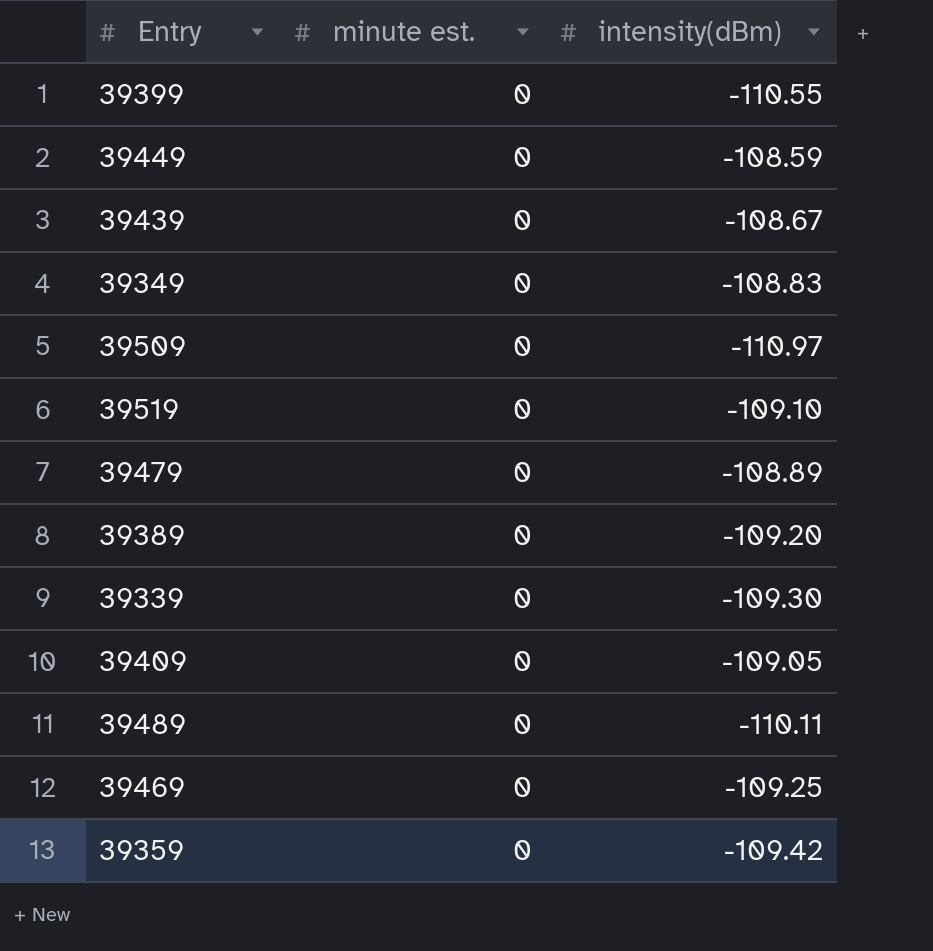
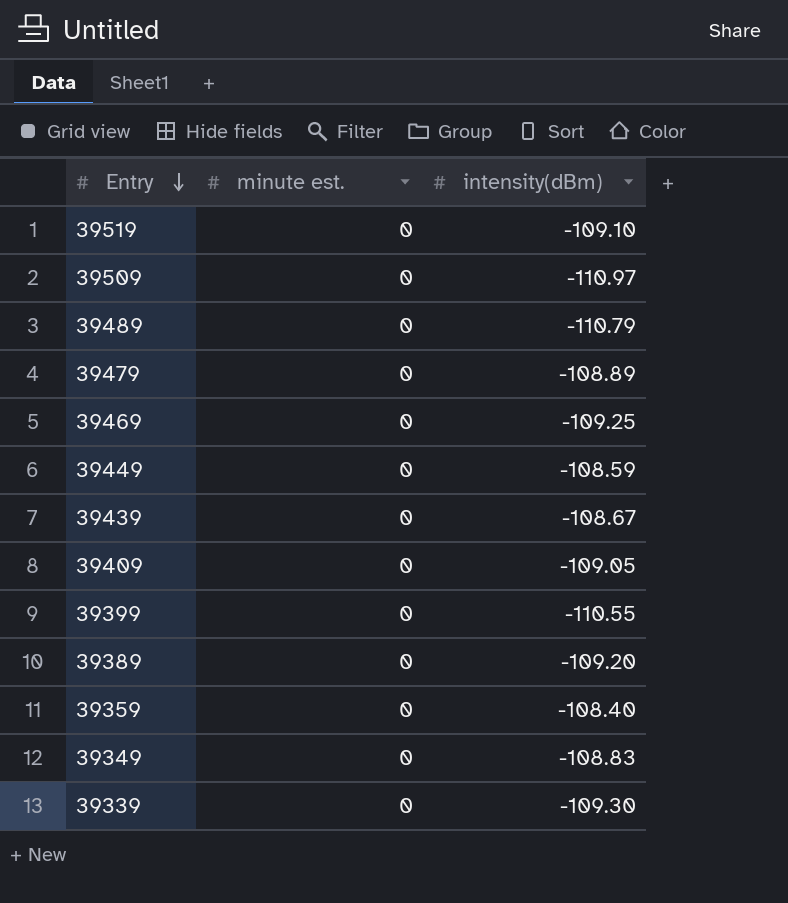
row order: none -> Entry descending
39489 | intensity(dBm): -110.11 -> -110.79
39359 | intensity(dBm): -109.42 -> -108.40

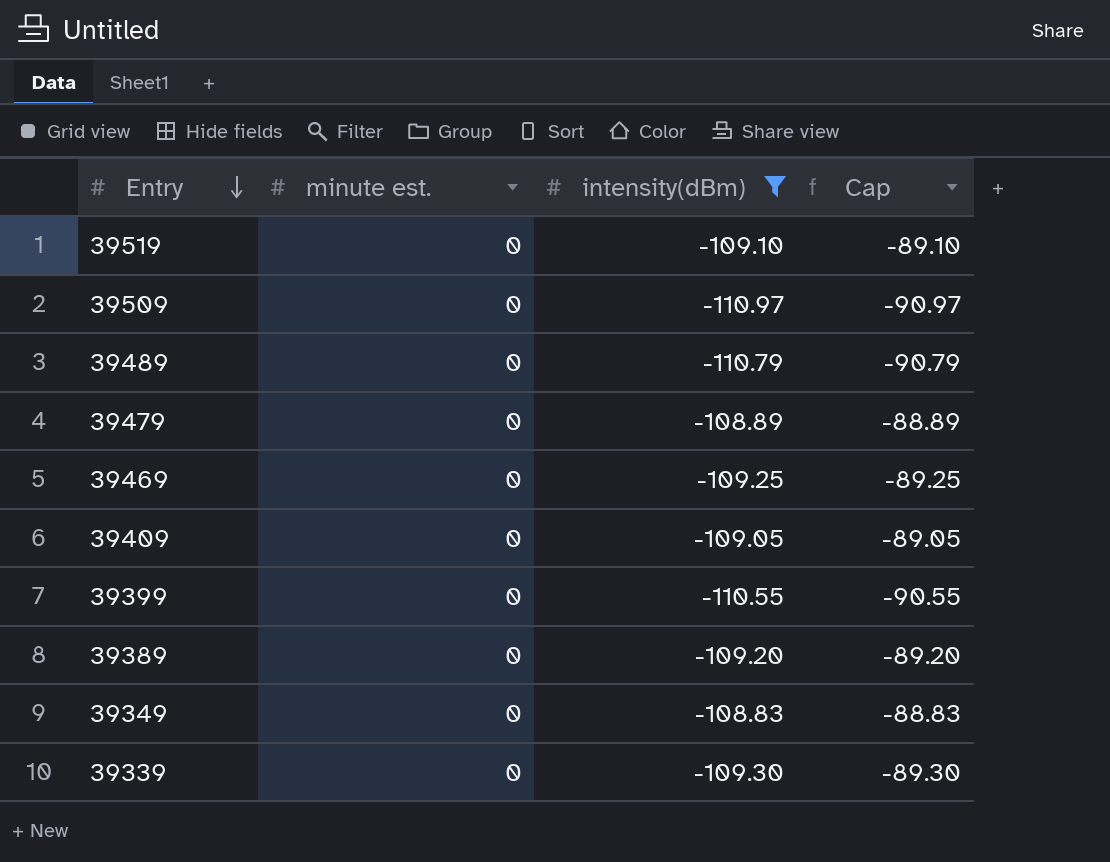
filter: none -> intensity(dBm) <= -108.83
column Cap | formula: none -> [intensity(dBm)] + 20

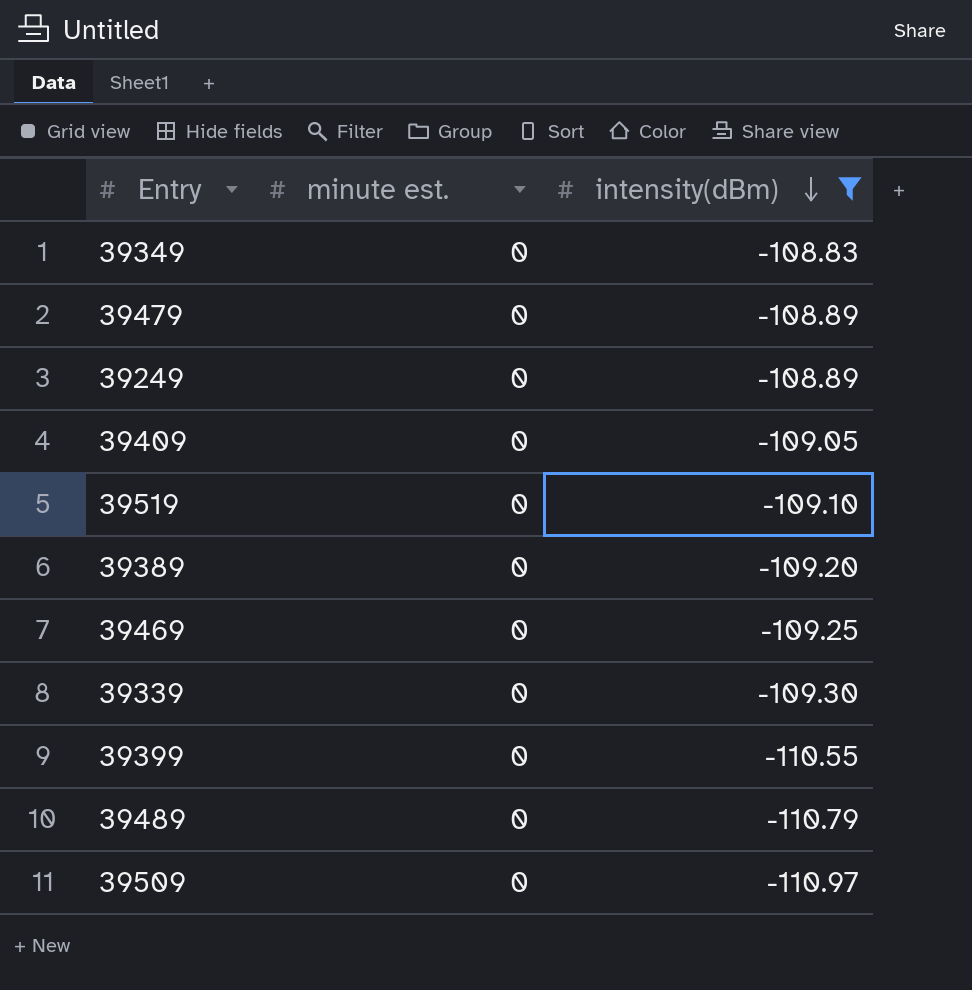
row order: Entry descending -> intensity(dBm) descending
column Cap | formula: [intensity(dBm)] + 20 -> none
row 39249: none -> 0 | -108.89

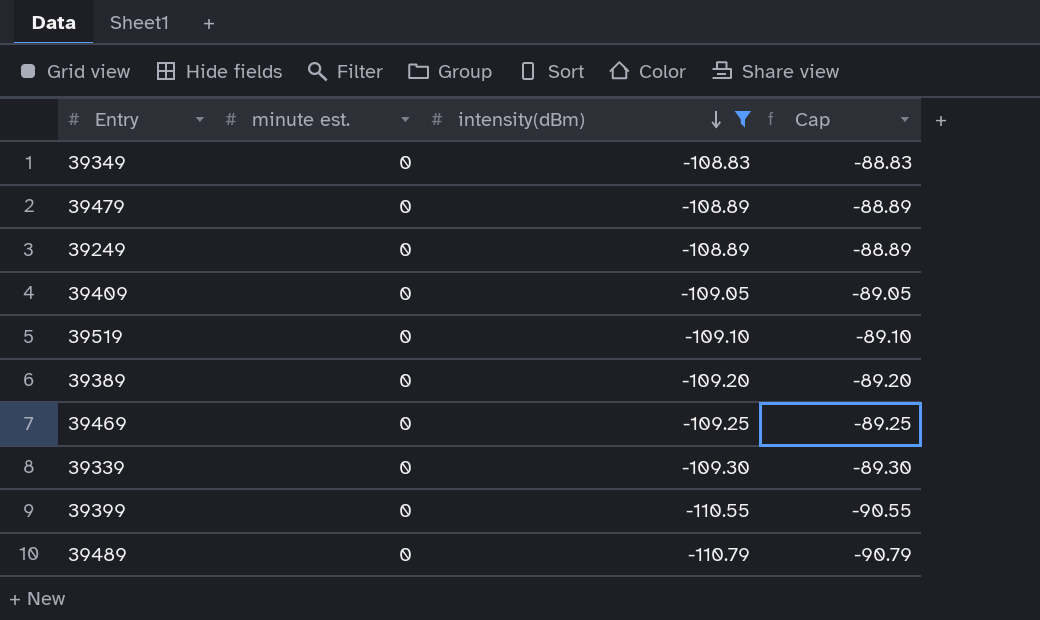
column Cap | formula: none -> [intensity(dBm)] + 20
row 39509: 0 | -110.97 -> none

